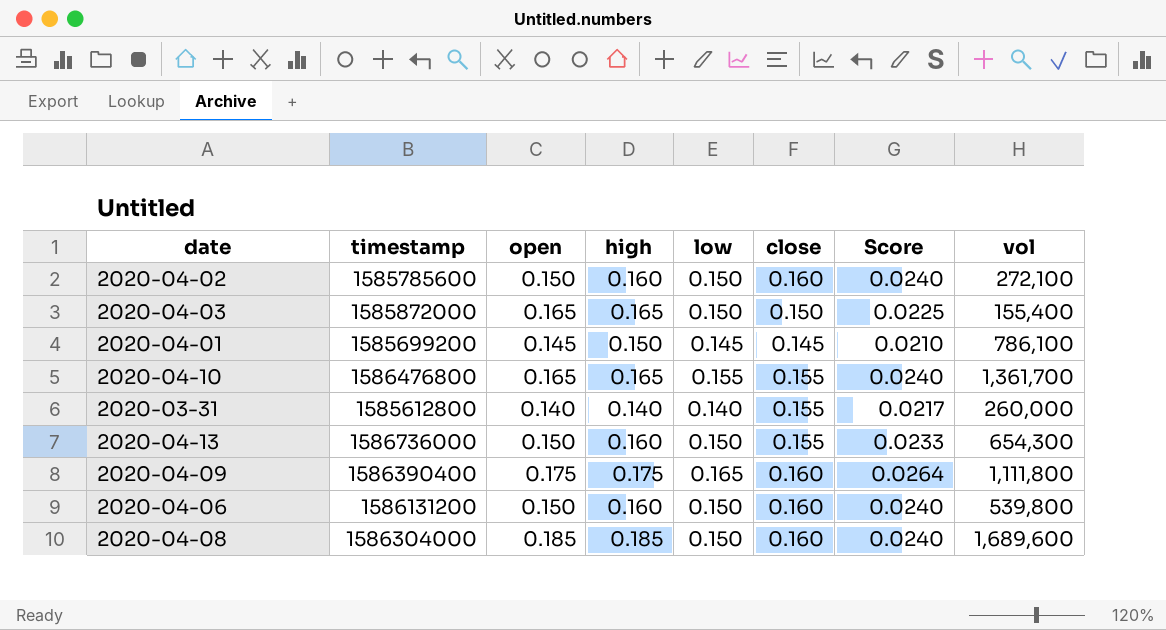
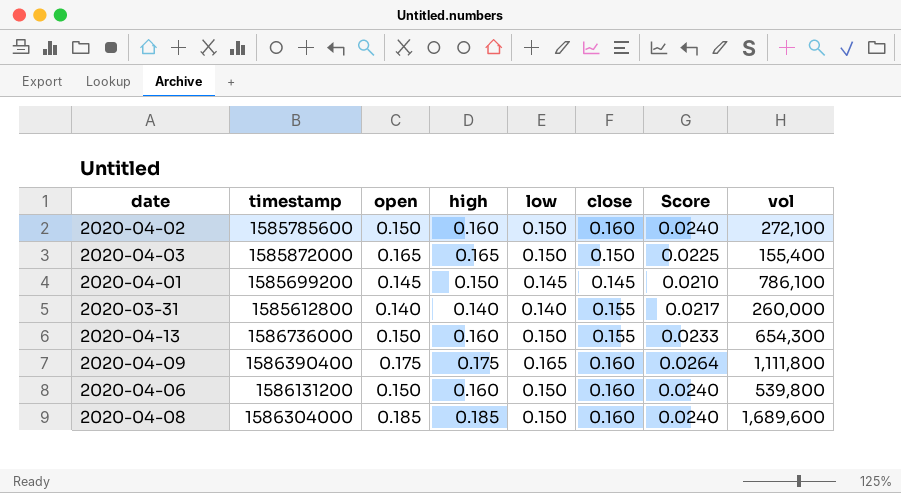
row 2020-04-10: 1586476800 | 0.165 | 0.165 | 0.155 | 0.155 | 0.0240 | 1,361,700 -> none

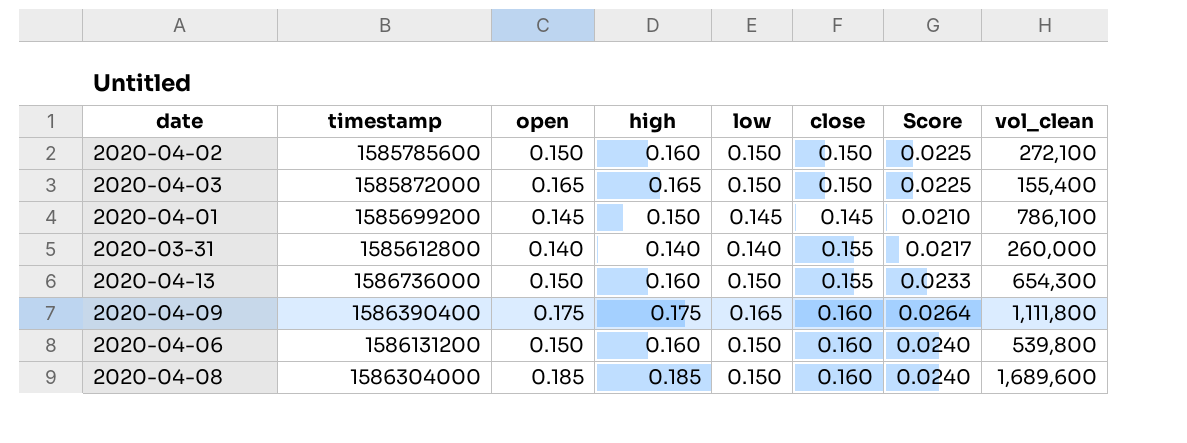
column name: vol -> vol_clean
2020-04-02 | close: 0.160 -> 0.150
2020-04-02 | Score: 0.0240 -> 0.0225

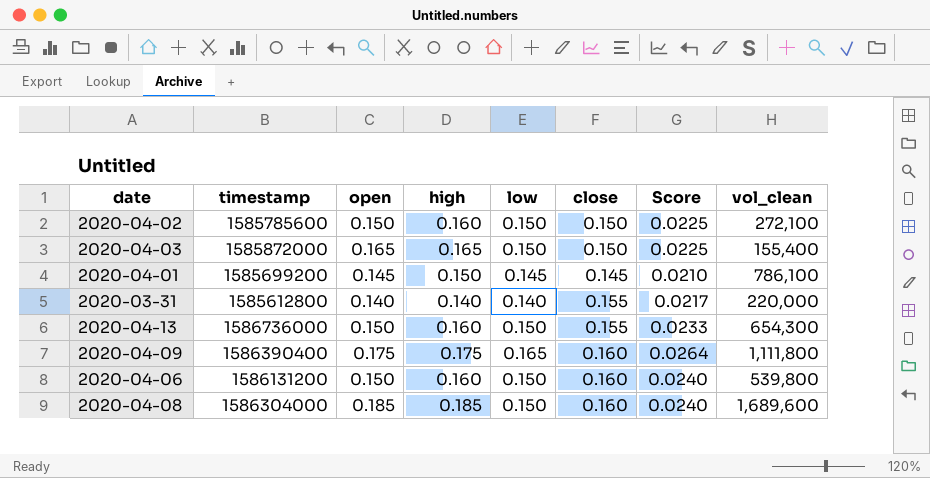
2020-03-31 | vol_clean: 260,000 -> 220,000

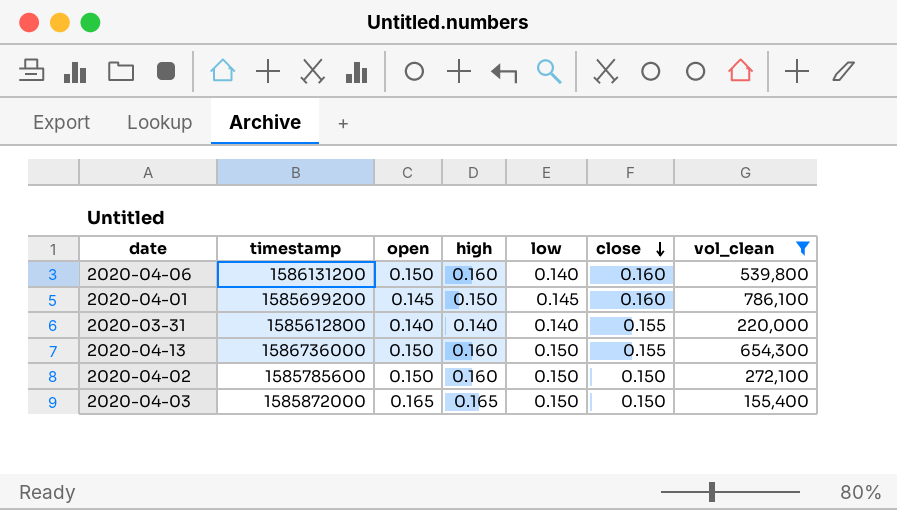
filter: none -> vol_clean <= 786,100
row order: none -> close descending
column Score | formula: [low] * [close] -> none
2020-04-06 | low: 0.150 -> 0.140
2020-04-01 | close: 0.145 -> 0.160

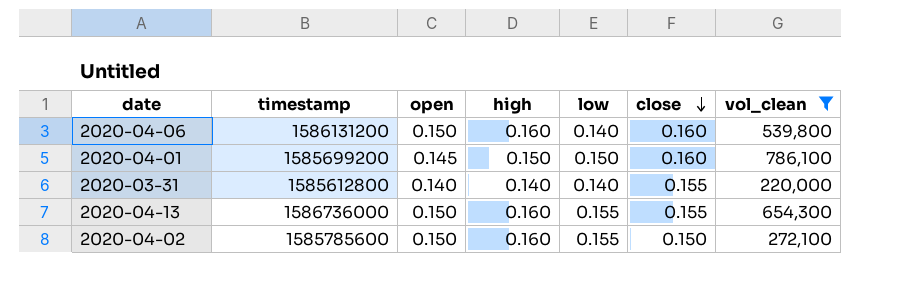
row 2020-04-03: 1585872000 | 0.165 | 0.165 | 0.150 | 0.150 | 155,400 -> none
2020-04-01 | low: 0.145 -> 0.150
2020-04-13 | low: 0.150 -> 0.155
2020-04-02 | low: 0.150 -> 0.155

